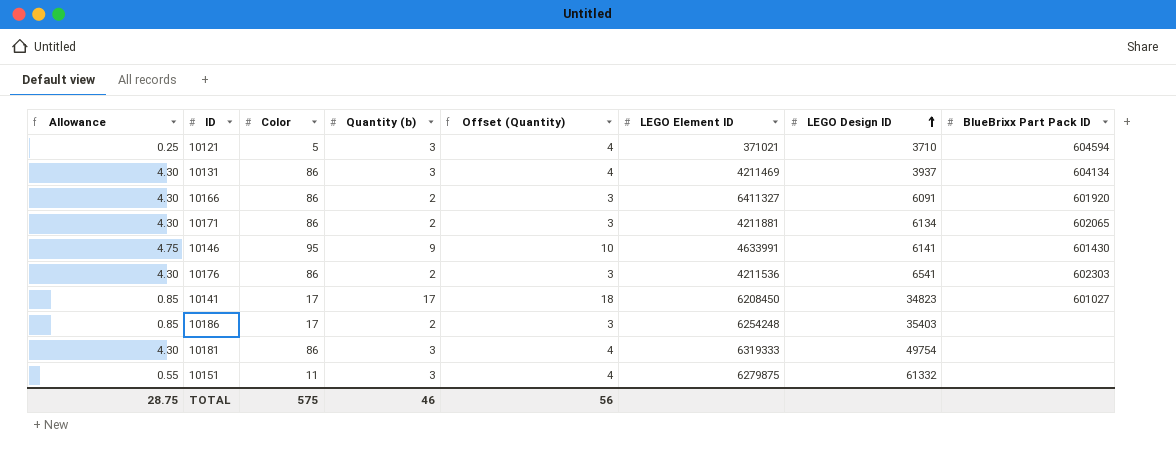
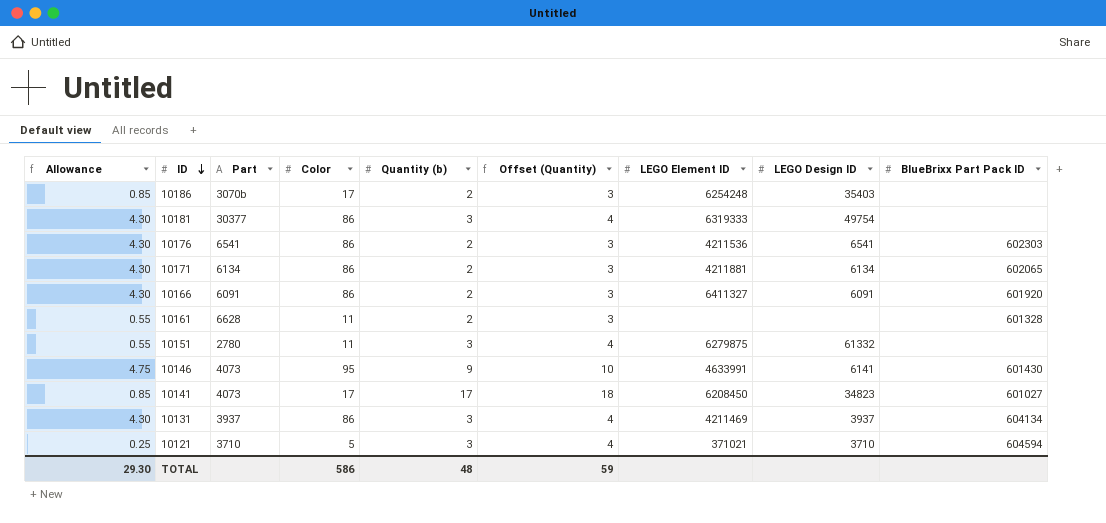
row order: LEGO Design ID ascending -> ID descending
column Part | position: none -> 3
row 10161: none -> 0.55 | 6628 | 11 | 2 | 3 | none | none | 601328
TOTAL | Allowance: 28.75 -> 29.30
TOTAL | Color: 575 -> 586
TOTAL | Quantity (b): 46 -> 48
TOTAL | Offset (Quantity): 56 -> 59

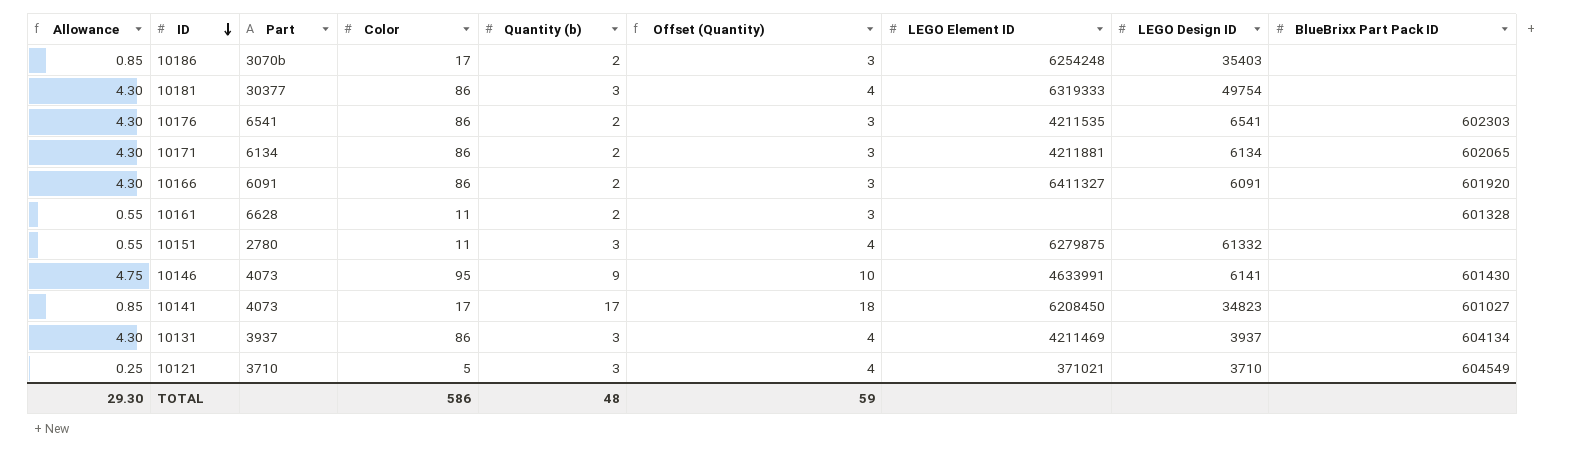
10176 | LEGO Element ID: 4211536 -> 4211535
10121 | BlueBrixx Part Pack ID: 604594 -> 604549

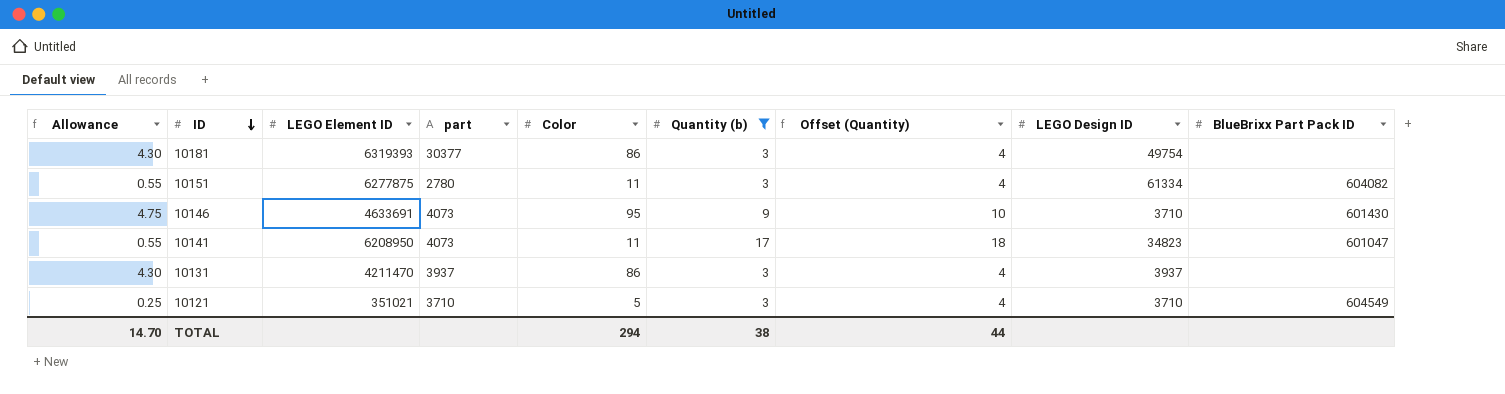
filter: none -> Quantity (b) != 2
column LEGO Element ID | position: 7 -> 3
column name: Part -> part
10181 | LEGO Element ID: 6319333 -> 6319393
10151 | LEGO Element ID: 6279875 -> 6277875
10151 | LEGO Design ID: 61332 -> 61334
10151 | BlueBrixx Part Pack ID: none -> 604082
10146 | LEGO Element ID: 4633991 -> 4633691
10146 | LEGO Design ID: 6141 -> 3710
10141 | Allowance: 0.85 -> 0.55
10141 | LEGO Element ID: 6208450 -> 6208950
10141 | Color: 17 -> 11
10141 | BlueBrixx Part Pack ID: 601027 -> 601047
10131 | LEGO Element ID: 4211469 -> 4211470
10131 | BlueBrixx Part Pack ID: 604134 -> none
10121 | LEGO Element ID: 371021 -> 351021
TOTAL | Allowance: 29.30 -> 14.70
TOTAL | Color: 586 -> 294
TOTAL | Quantity (b): 48 -> 38
TOTAL | Offset (Quantity): 59 -> 44

